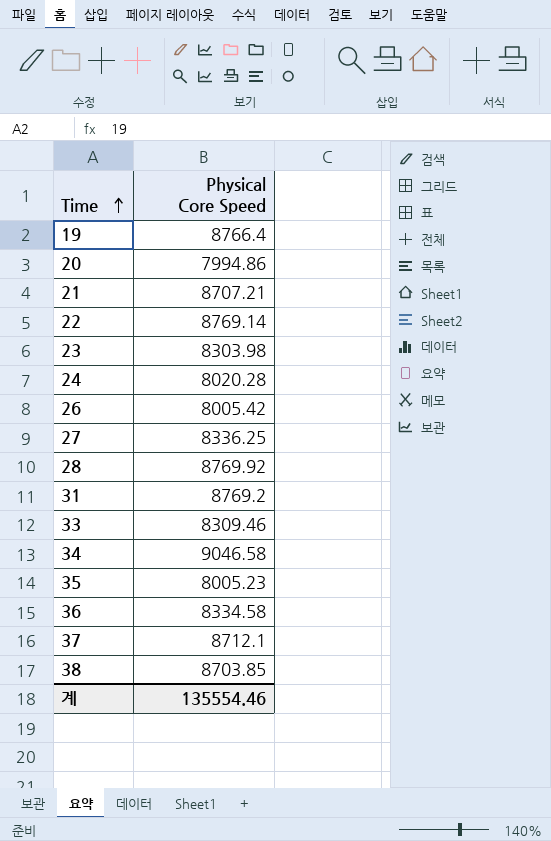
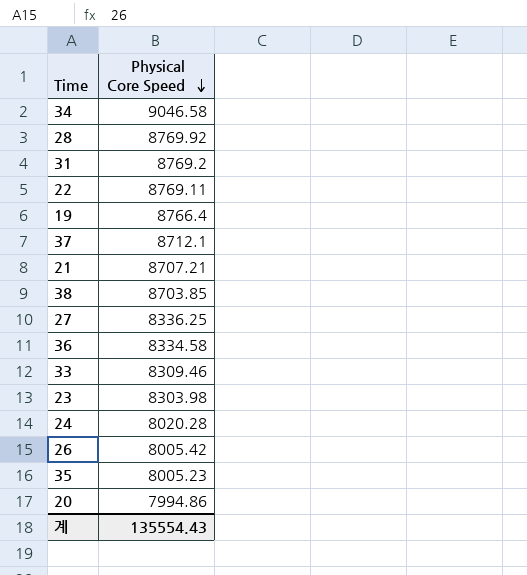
row order: Time ascending -> Physical Core Speed descending
22 | Physical Core Speed: 8769.14 -> 8769.11
계 | Physical Core Speed: 135554.46 -> 135554.43

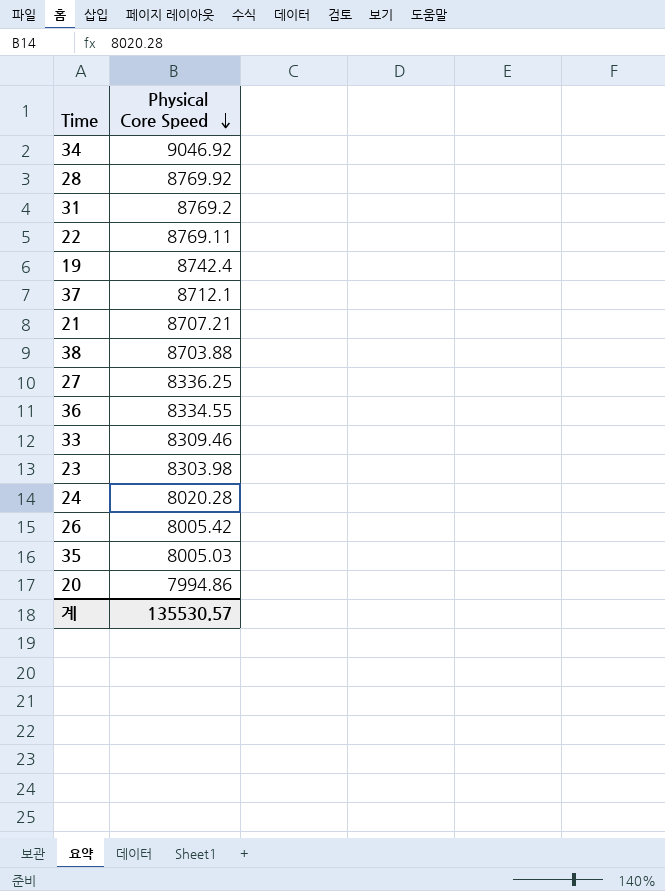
34 | Physical Core Speed: 9046.58 -> 9046.92
19 | Physical Core Speed: 8766.4 -> 8742.4
38 | Physical Core Speed: 8703.85 -> 8703.88
36 | Physical Core Speed: 8334.58 -> 8334.55
35 | Physical Core Speed: 8005.23 -> 8005.03
계 | Physical Core Speed: 135554.43 -> 135530.57

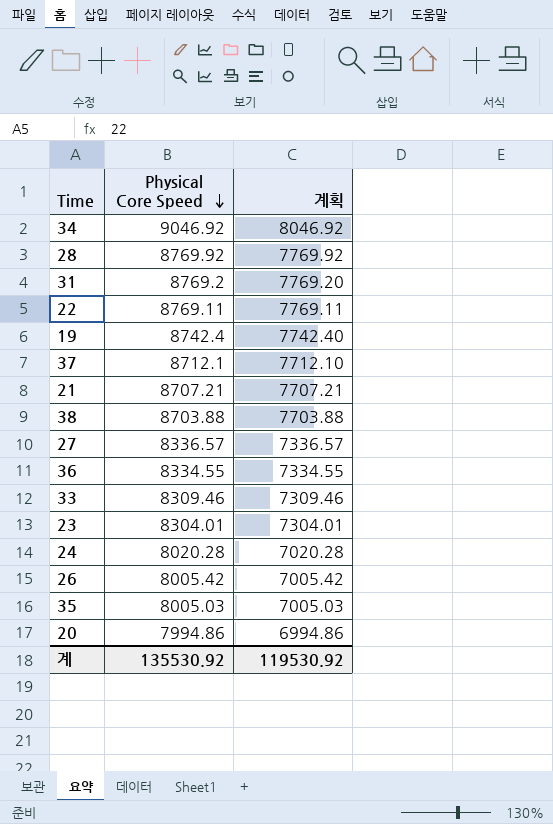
column 계획 | formula: none -> [Physical Core Speed] - 1000
27 | Physical Core Speed: 8336.25 -> 8336.57
23 | Physical Core Speed: 8303.98 -> 8304.01
계 | Physical Core Speed: 135530.57 -> 135530.92

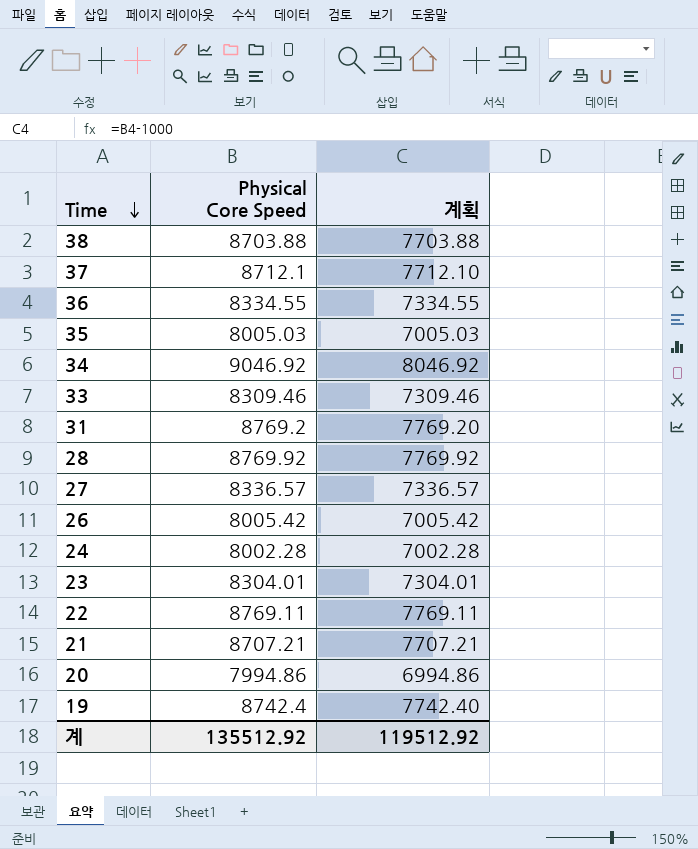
row order: Physical Core Speed descending -> Time descending
24 | Physical Core Speed: 8020.28 -> 8002.28
24 | 계획: 7020.28 -> 7002.28
계 | Physical Core Speed: 135530.92 -> 135512.92
계 | 계획: 119530.92 -> 119512.92

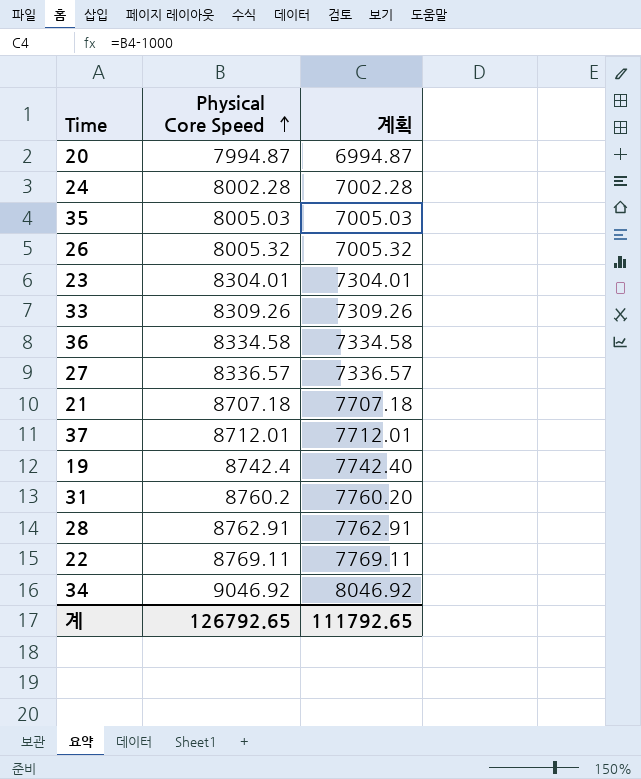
row order: Time descending -> Physical Core Speed ascending
row 38: 8703.88 | 7703.88 -> none
20 | Physical Core Speed: 7994.86 -> 7994.87
20 | 계획: 6994.86 -> 6994.87
26 | Physical Core Speed: 8005.42 -> 8005.32
26 | 계획: 7005.42 -> 7005.32
33 | Physical Core Speed: 8309.46 -> 8309.26
33 | 계획: 7309.46 -> 7309.26
36 | Physical Core Speed: 8334.55 -> 8334.58
36 | 계획: 7334.55 -> 7334.58
21 | Physical Core Speed: 8707.21 -> 8707.18
21 | 계획: 7707.21 -> 7707.18
37 | Physical Core Speed: 8712.1 -> 8712.01
37 | 계획: 7712.10 -> 7712.01
31 | Physical Core Speed: 8769.2 -> 8760.2
31 | 계획: 7769.20 -> 7760.20
28 | Physical Core Speed: 8769.92 -> 8762.91
28 | 계획: 7769.92 -> 7762.91
계 | Physical Core Speed: 135512.92 -> 126792.65
계 | 계획: 119512.92 -> 111792.65

